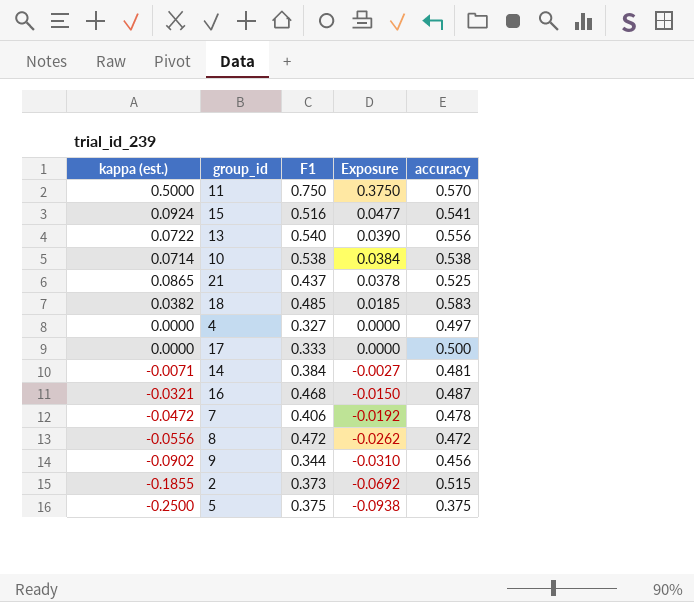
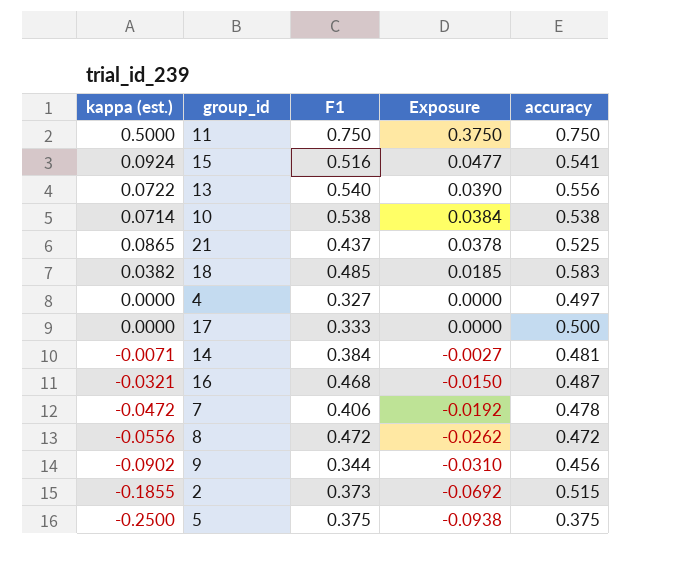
11 | accuracy: 0.570 -> 0.750

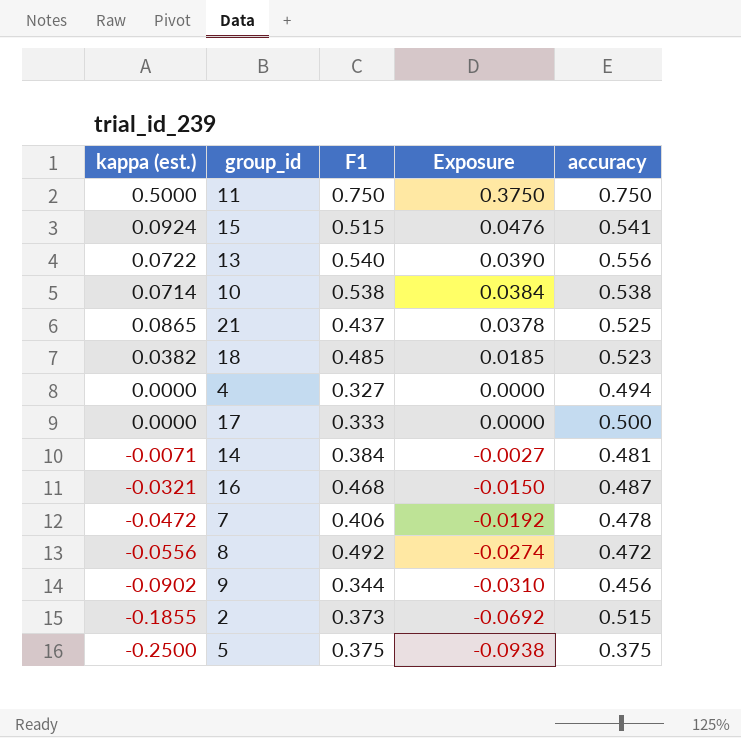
15 | F1: 0.516 -> 0.515
15 | Exposure: 0.0477 -> 0.0476
18 | accuracy: 0.583 -> 0.523
4 | accuracy: 0.497 -> 0.494
8 | F1: 0.472 -> 0.492
8 | Exposure: -0.0262 -> -0.0274

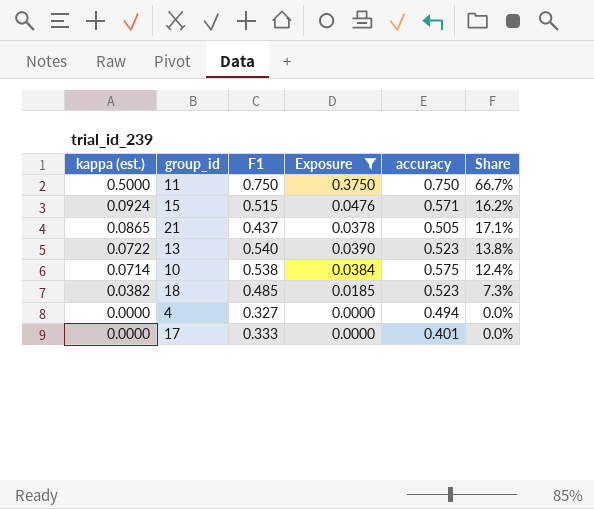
filter: none -> Exposure >= 0.0000
row order: Exposure descending -> kappa (est.) descending
column Share | formula: none -> [kappa (est.)] / [accuracy]
15 | accuracy: 0.541 -> 0.571
21 | accuracy: 0.525 -> 0.505
13 | accuracy: 0.556 -> 0.523
10 | accuracy: 0.538 -> 0.575
17 | accuracy: 0.500 -> 0.401

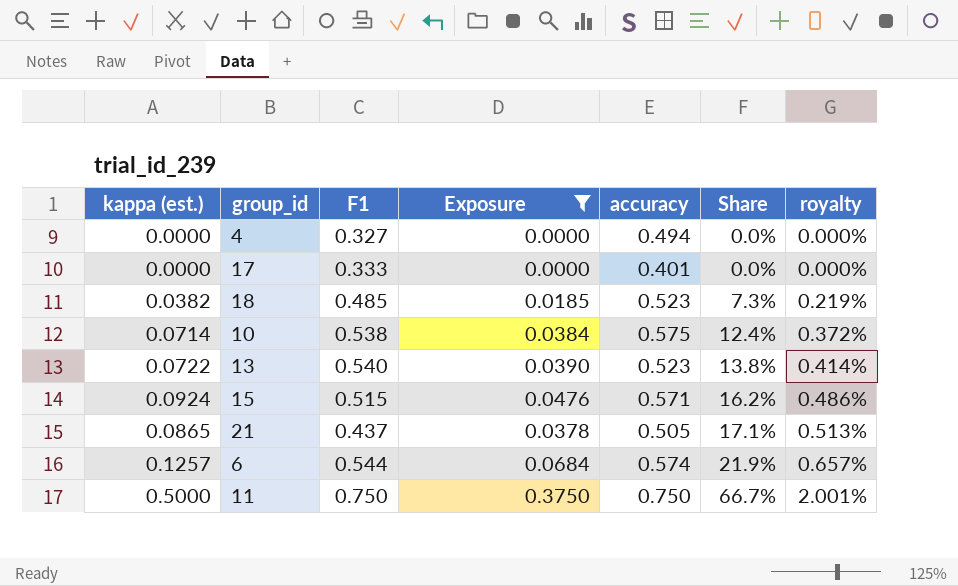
row order: kappa (est.) descending -> Share ascending
column royalty | formula: none -> [Share] * 0.03
row 6: none -> 0.1257 | 0.544 | 0.0684 | 0.574 | 21.9% | 0.657%

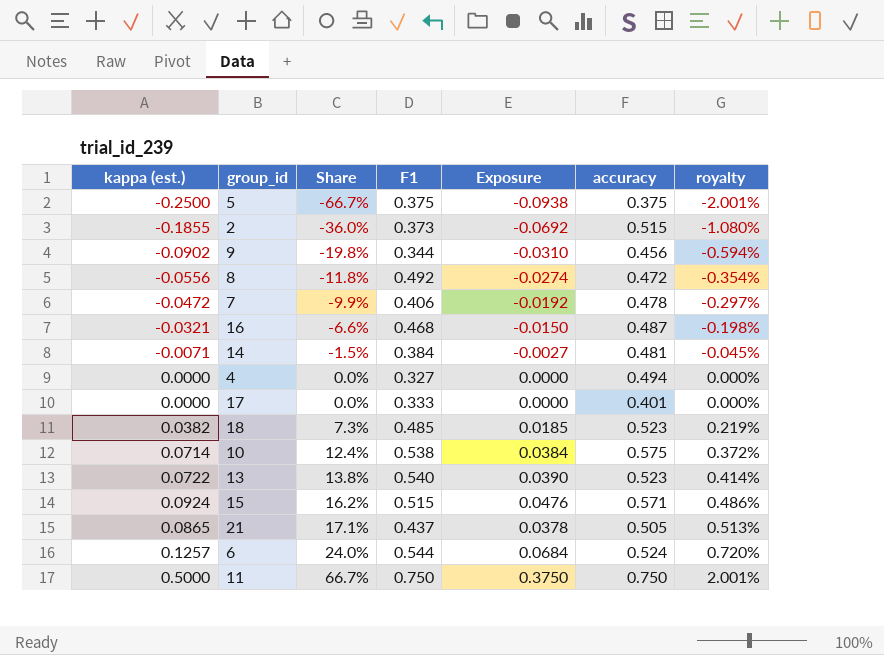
filter: Exposure >= 0.0000 -> none
column Share | position: 6 -> 3
6 | Share: 21.9% -> 24.0%
6 | accuracy: 0.574 -> 0.524
6 | royalty: 0.657% -> 0.720%

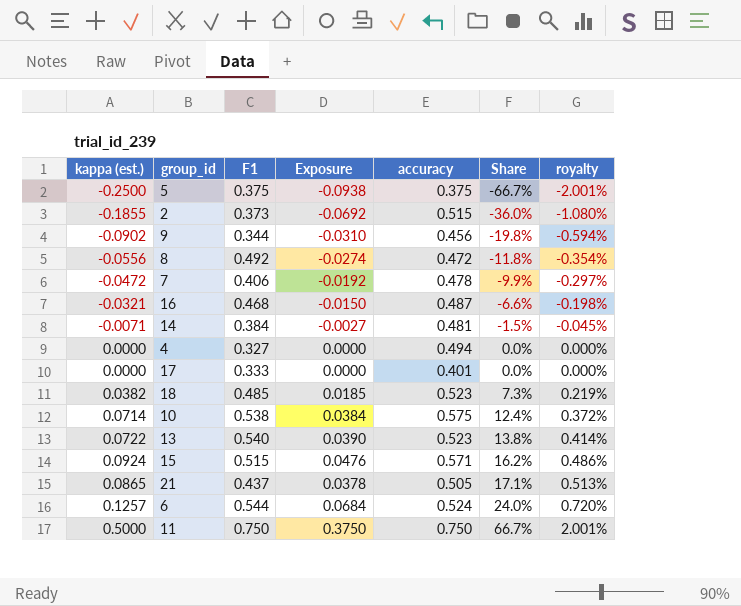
column Share | position: 3 -> 6

